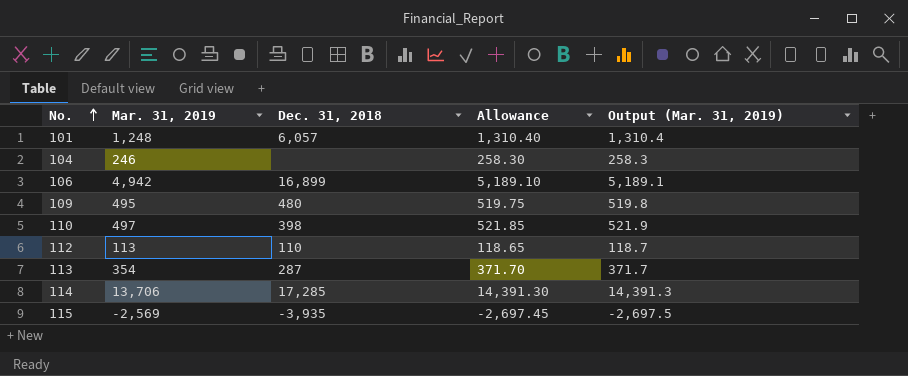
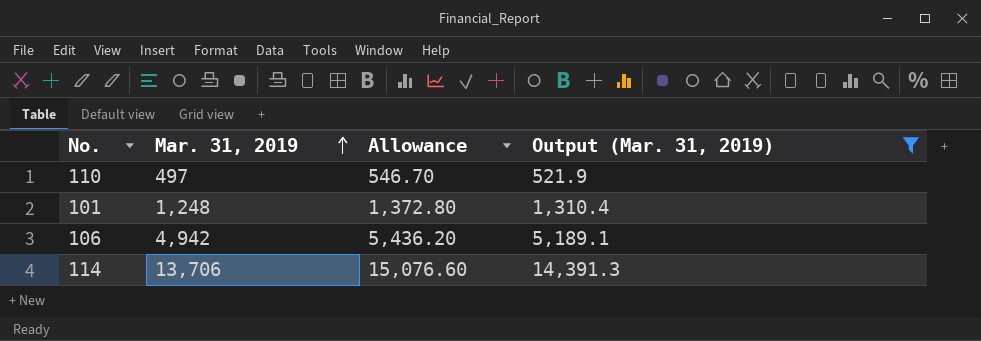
filter: none -> Output (Mar. 31, 2019) >= 521.9
row order: No. ascending -> Mar. 31, 2019 ascending
column Dec. 31, 2018 | position: 3 -> none
column Allowance | formula: [Mar. 31, 2019] * 1.05 -> [Mar. 31, 2019] * 1.1

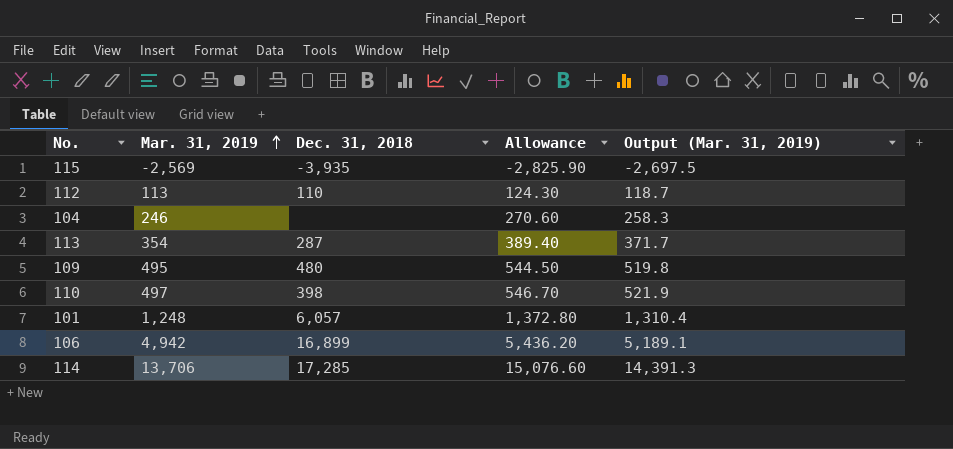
filter: Output (Mar. 31, 2019) >= 521.9 -> none
column Dec. 31, 2018 | position: none -> 3

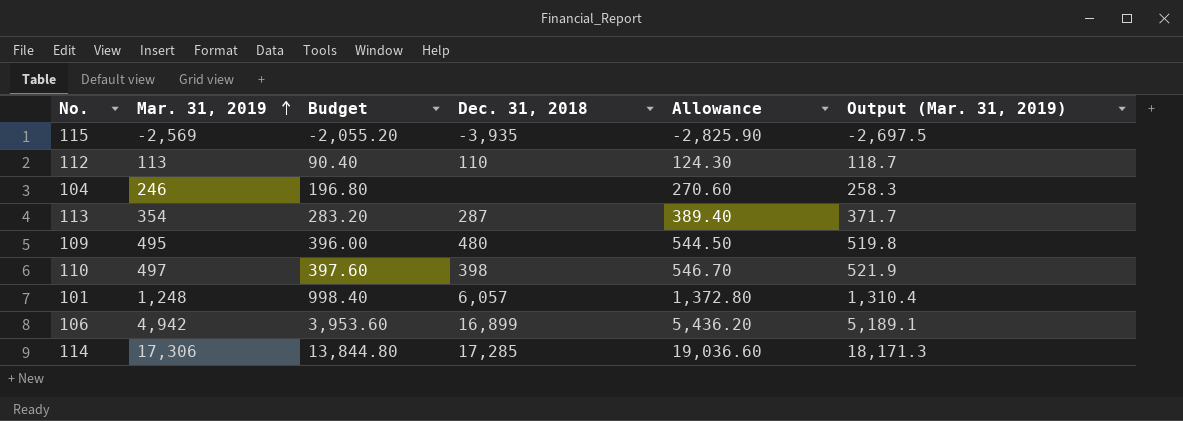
column Budget | formula: none -> [Mar. 31, 2019] * 0.8
114 | Mar. 31, 2019: 13,706 -> 17,306
114 | Allowance: 15,076.60 -> 19,036.60
114 | Output (Mar. 31, 2019): 14,391.3 -> 18,171.3

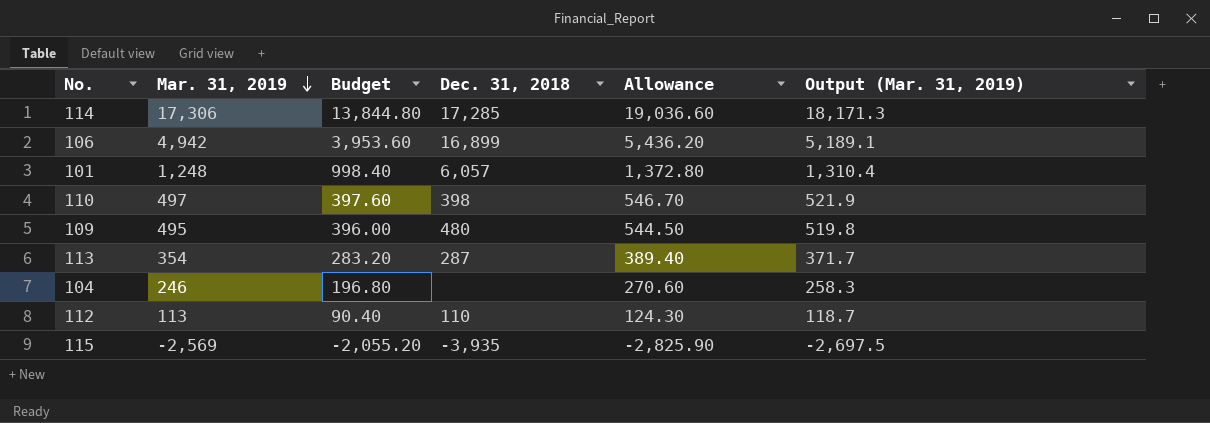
row order: Mar. 31, 2019 ascending -> Mar. 31, 2019 descending

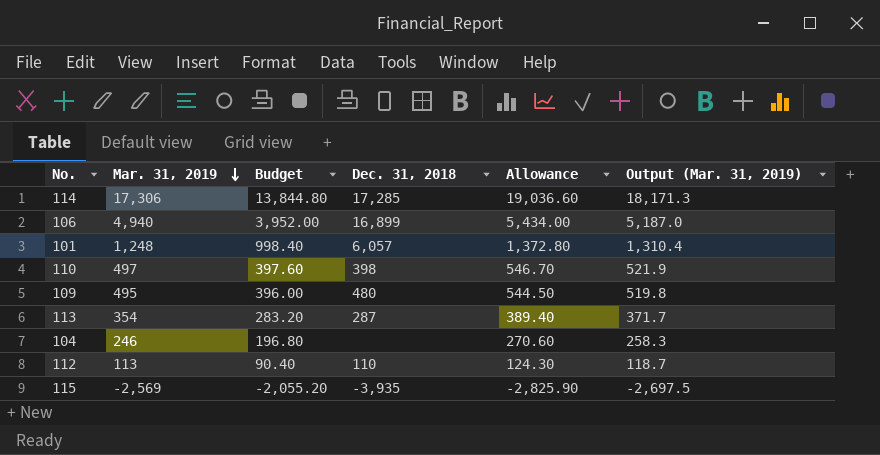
106 | Mar. 31, 2019: 4,942 -> 4,940
106 | Budget: 3,953.60 -> 3,952.00
106 | Allowance: 5,436.20 -> 5,434.00
106 | Output (Mar. 31, 2019): 5,189.1 -> 5,187.0

